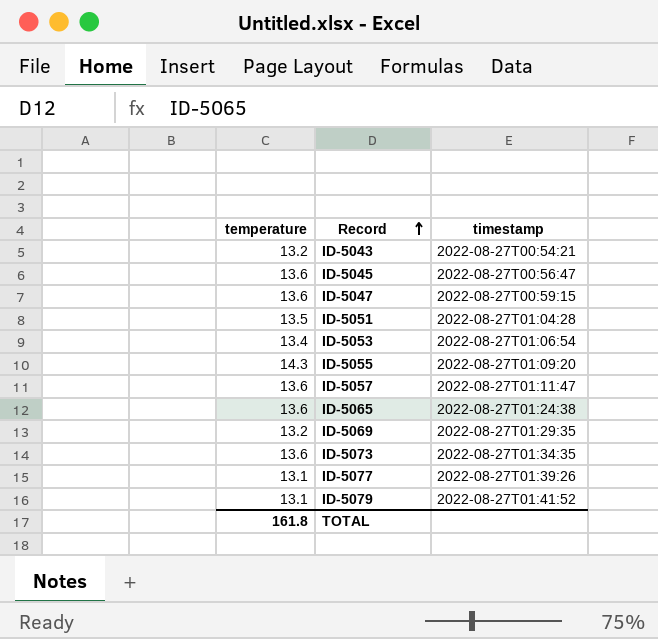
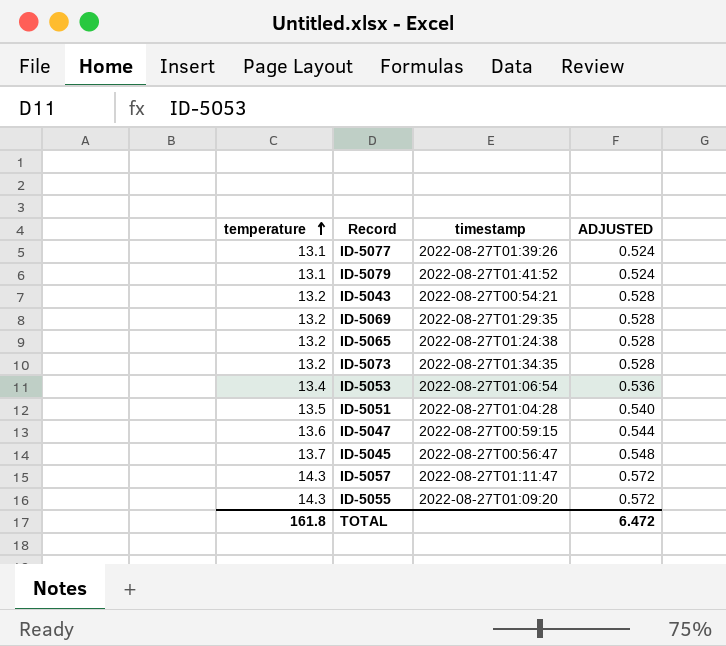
row order: Record ascending -> temperature ascending
column ADJUSTED | formula: none -> [temperature] * 0.04
ID-5065 | temperature: 13.6 -> 13.2
ID-5073 | temperature: 13.6 -> 13.2
ID-5045 | temperature: 13.6 -> 13.7
ID-5057 | temperature: 13.6 -> 14.3

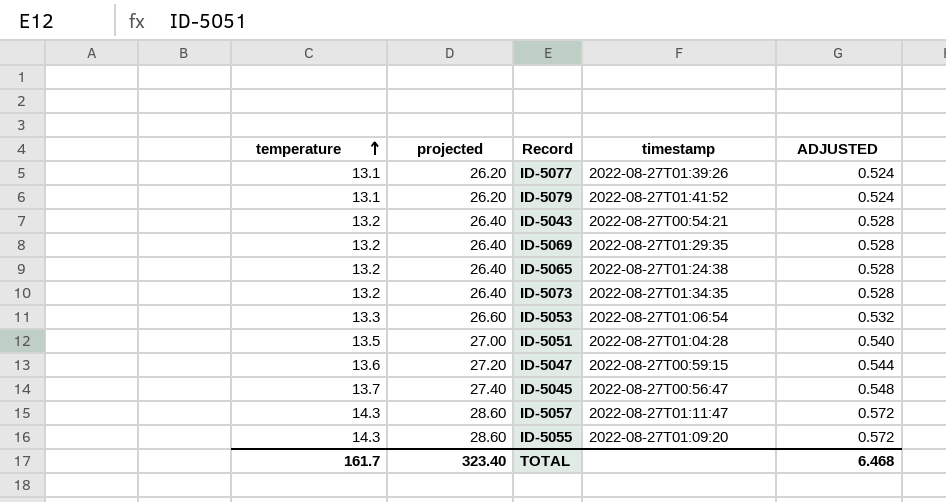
column projected | formula: none -> [temperature] * 2
ID-5053 | temperature: 13.4 -> 13.3
ID-5053 | ADJUSTED: 0.536 -> 0.532
TOTAL | temperature: 161.8 -> 161.7
TOTAL | ADJUSTED: 6.472 -> 6.468

